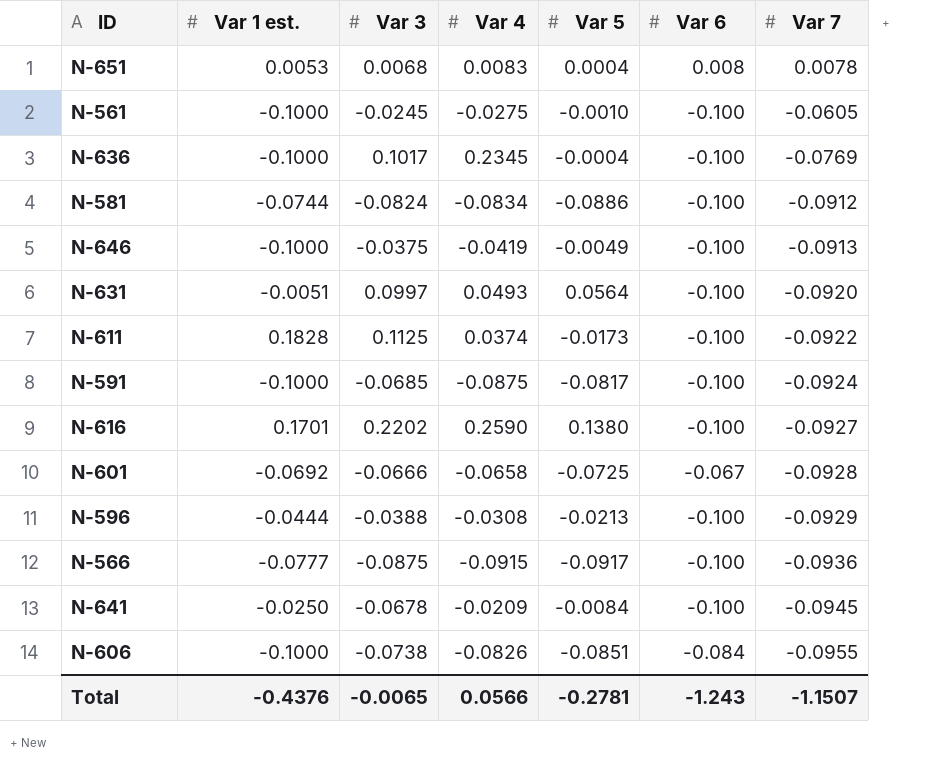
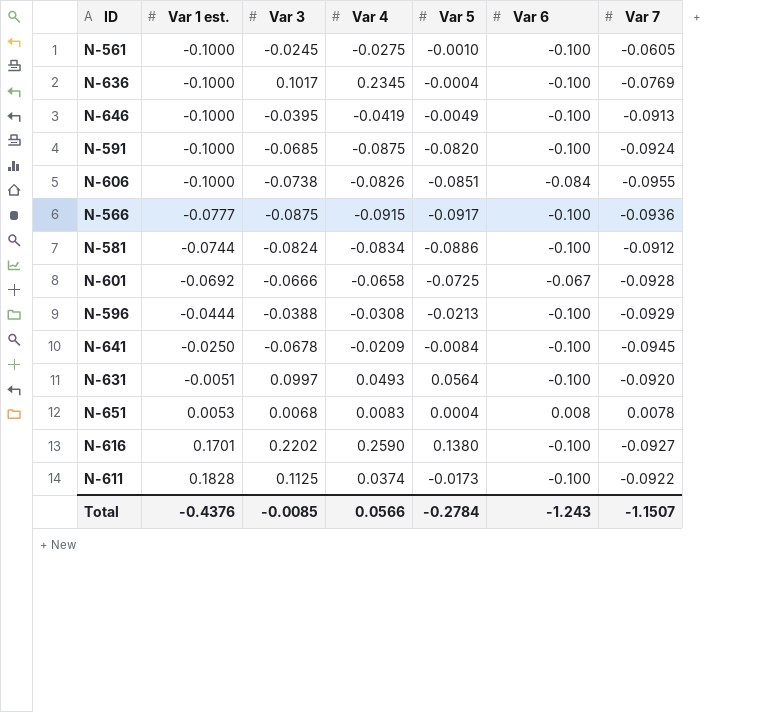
row order: Var 7 descending -> Var 1 est. ascending
N-646 | Var 3: -0.0375 -> -0.0395
N-591 | Var 5: -0.0817 -> -0.0820
Total | Var 3: -0.0065 -> -0.0085
Total | Var 5: -0.2781 -> -0.2784

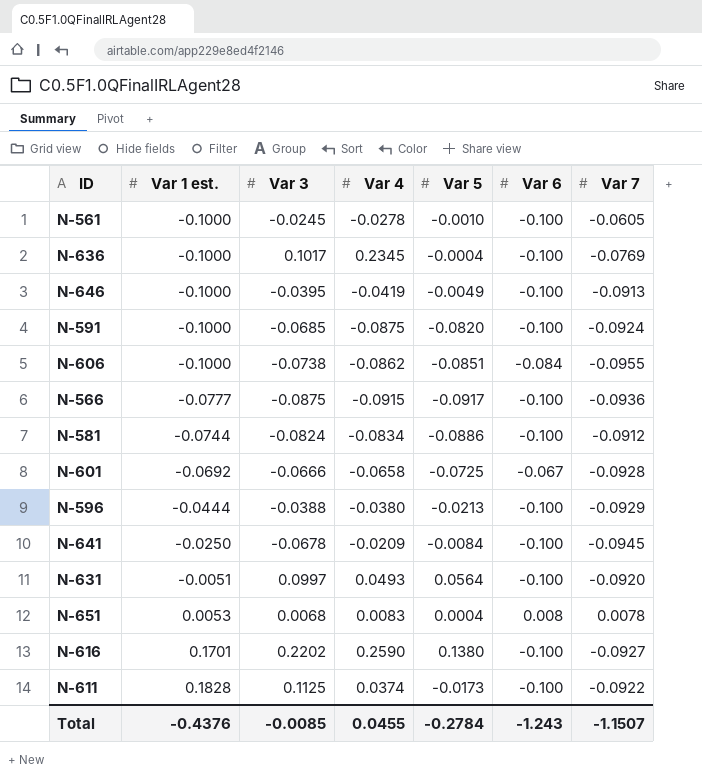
N-561 | Var 4: -0.0275 -> -0.0278
N-606 | Var 4: -0.0826 -> -0.0862
N-596 | Var 4: -0.0308 -> -0.0380
Total | Var 4: 0.0566 -> 0.0455

